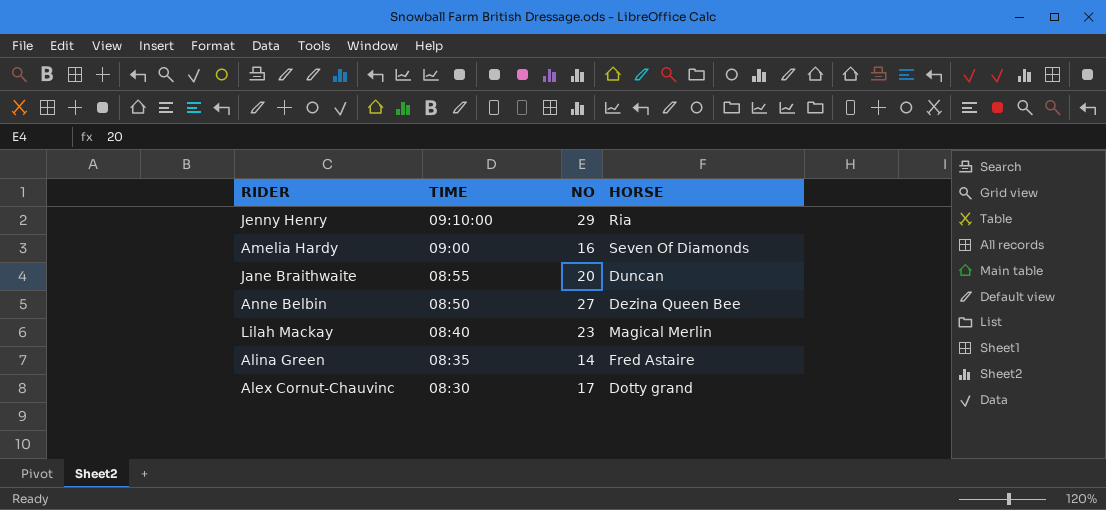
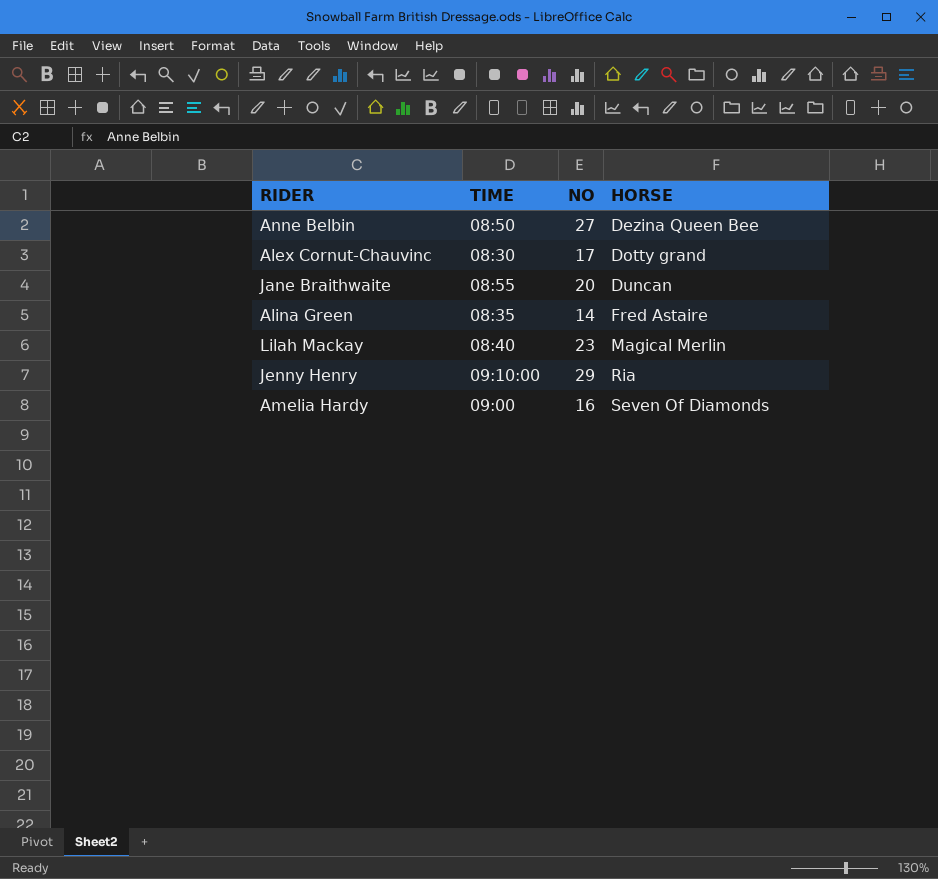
row order: TIME descending -> HORSE ascending

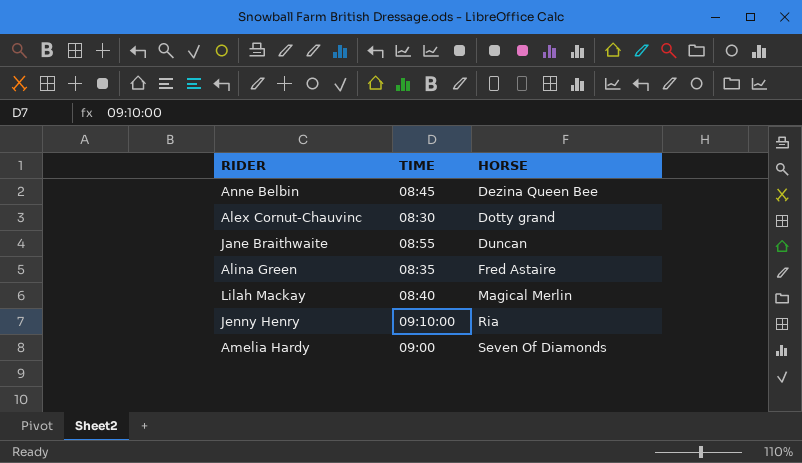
column NO | position: 3 -> none
Anne Belbin | TIME: 08:50 -> 08:45

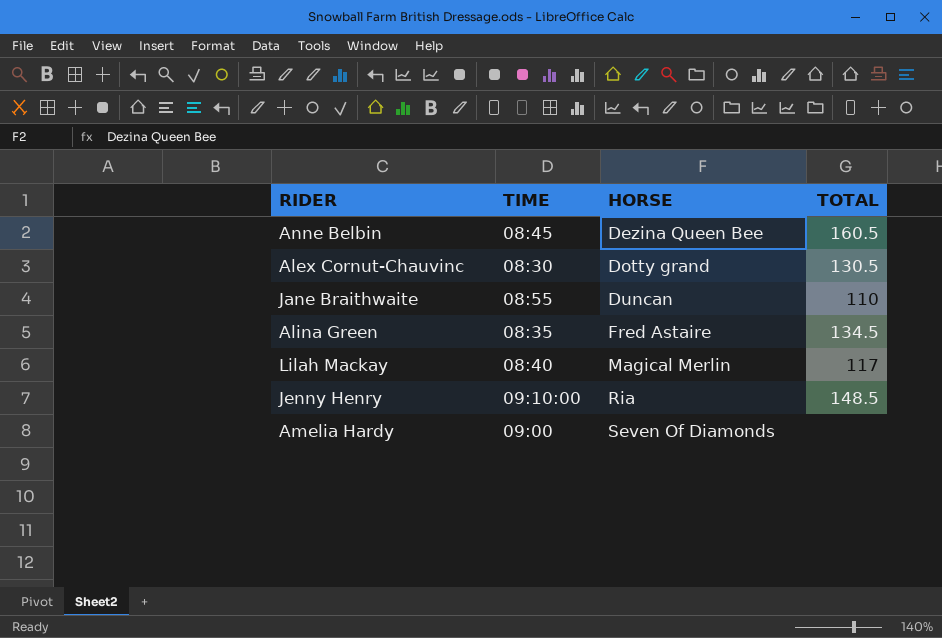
column TOTAL | position: none -> 4

